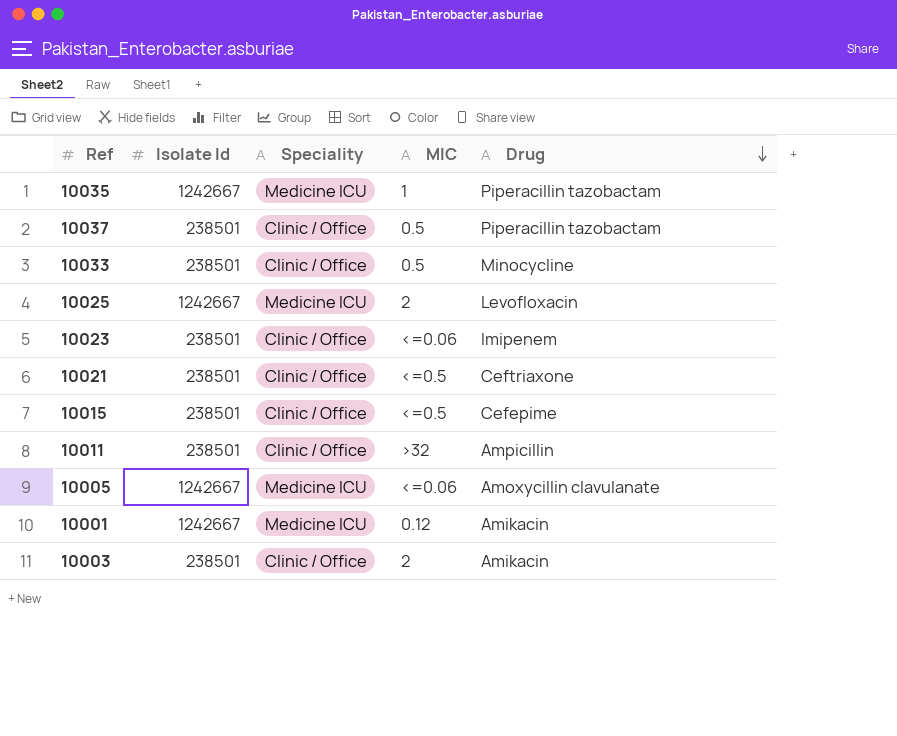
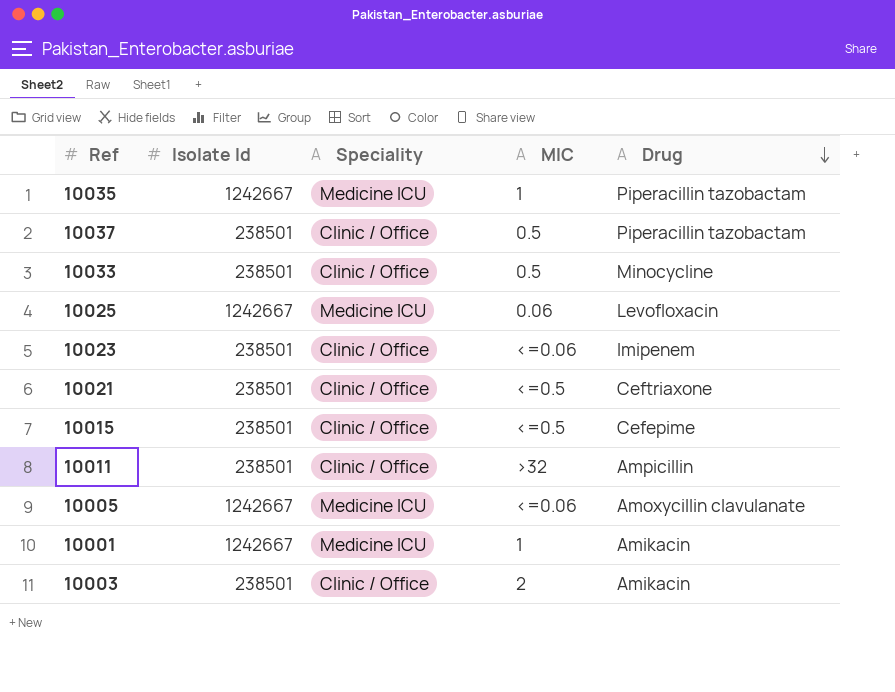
10025 | MIC: 2 -> 0.06
10001 | MIC: 0.12 -> 1

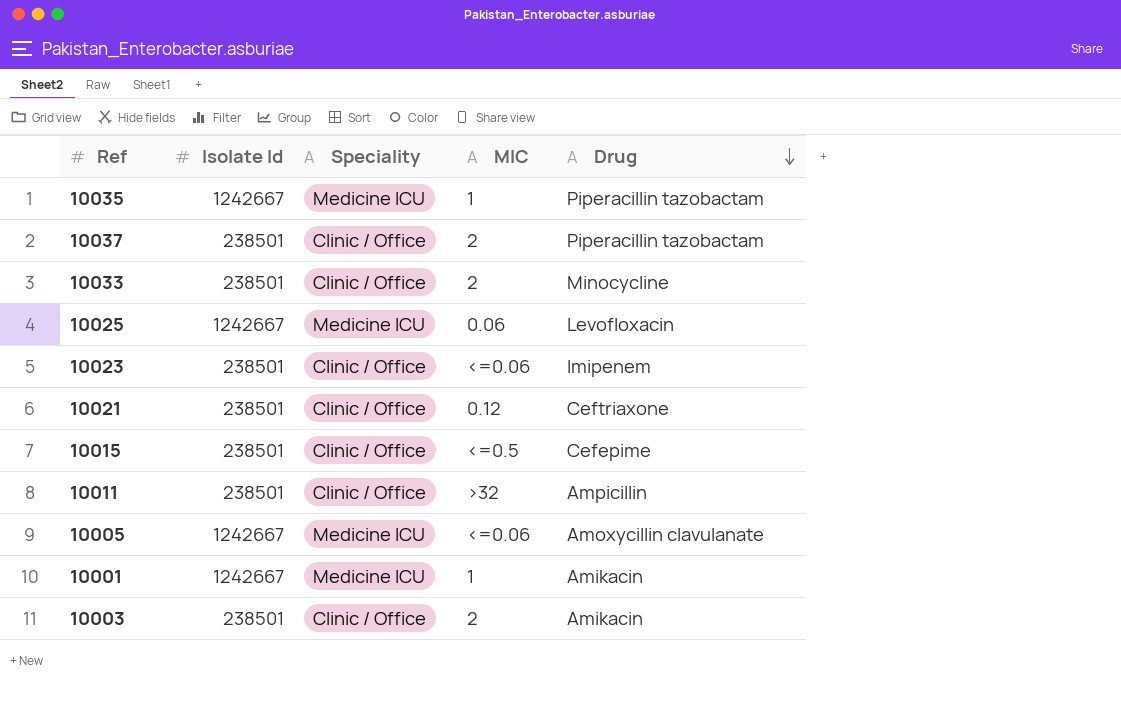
10037 | MIC: 0.5 -> 2
10033 | MIC: 0.5 -> 2
10021 | MIC: <=0.5 -> 0.12

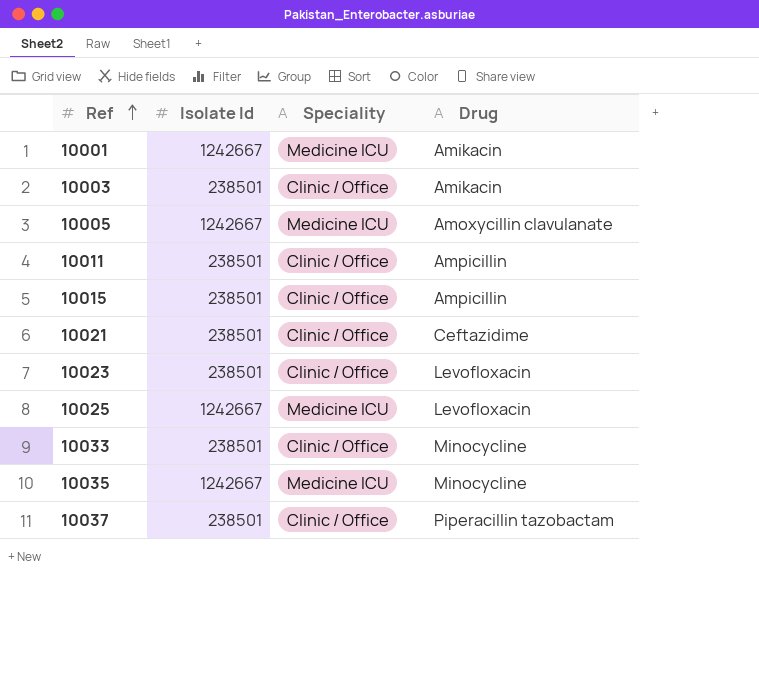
row order: Drug descending -> Ref ascending
column MIC | position: 4 -> none
10015 | Drug: Cefepime -> Ampicillin
10021 | Drug: Ceftriaxone -> Ceftazidime
10023 | Drug: Imipenem -> Levofloxacin
10035 | Drug: Piperacillin tazobactam -> Minocycline

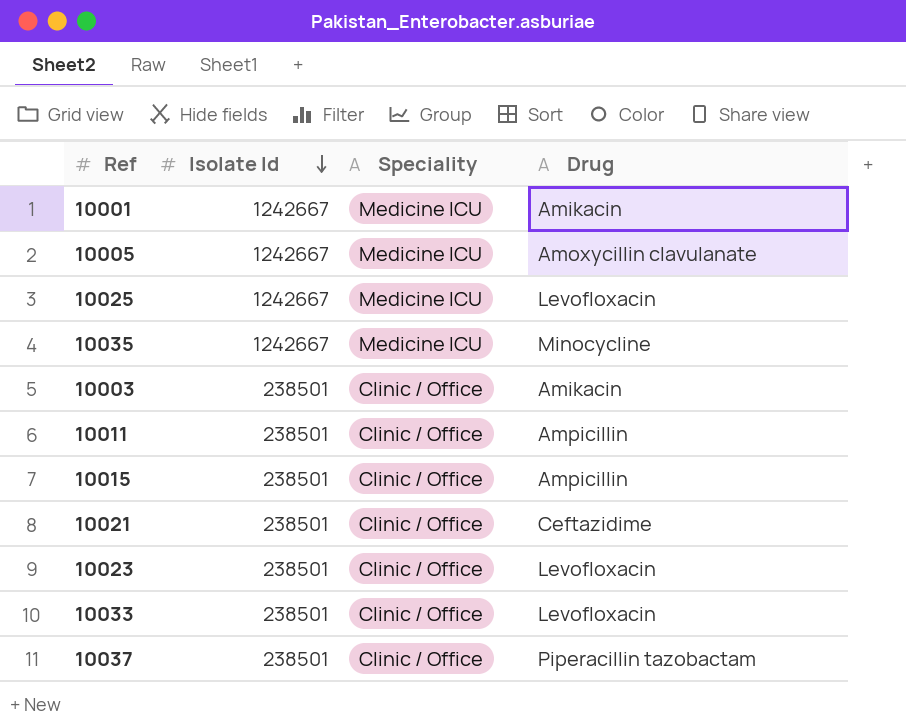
row order: Ref ascending -> Isolate Id descending
10033 | Drug: Minocycline -> Levofloxacin

